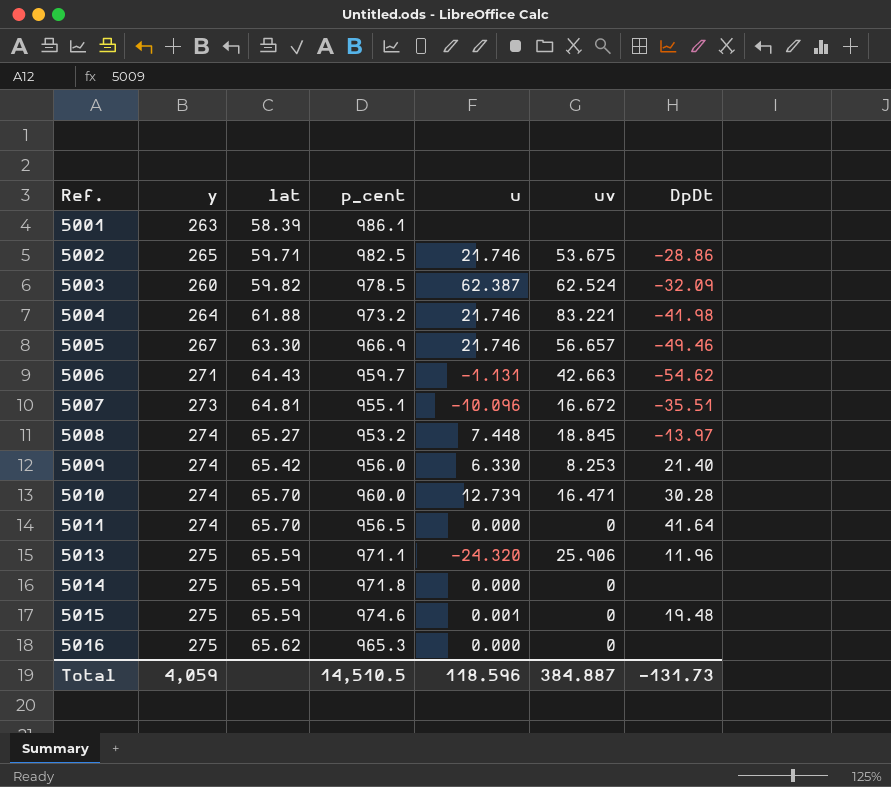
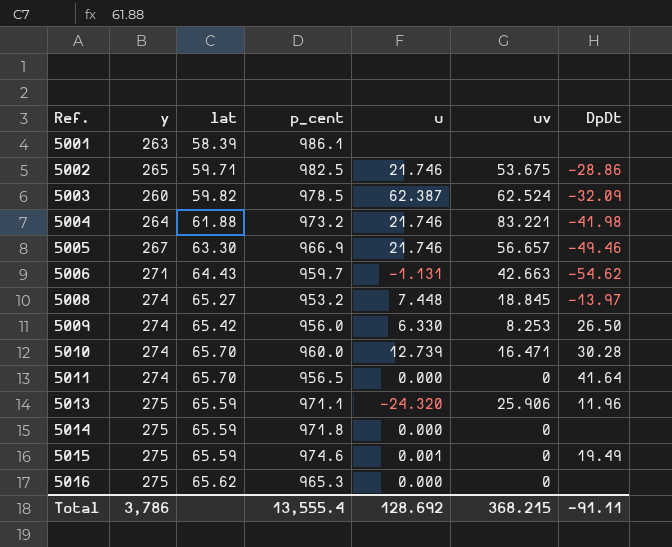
row 5007: 273 | 64.81 | 955.1 | -10.096 | 16.672 | -35.51 -> none
5009 | DpDt: 21.40 -> 26.50
5015 | DpDt: 19.48 -> 19.49
Total | y: 4,059 -> 3,786
Total | p_cent: 14,510.5 -> 13,555.4
Total | u: 118.596 -> 128.692
Total | uv: 384.887 -> 368.215
Total | DpDt: -131.73 -> -91.11

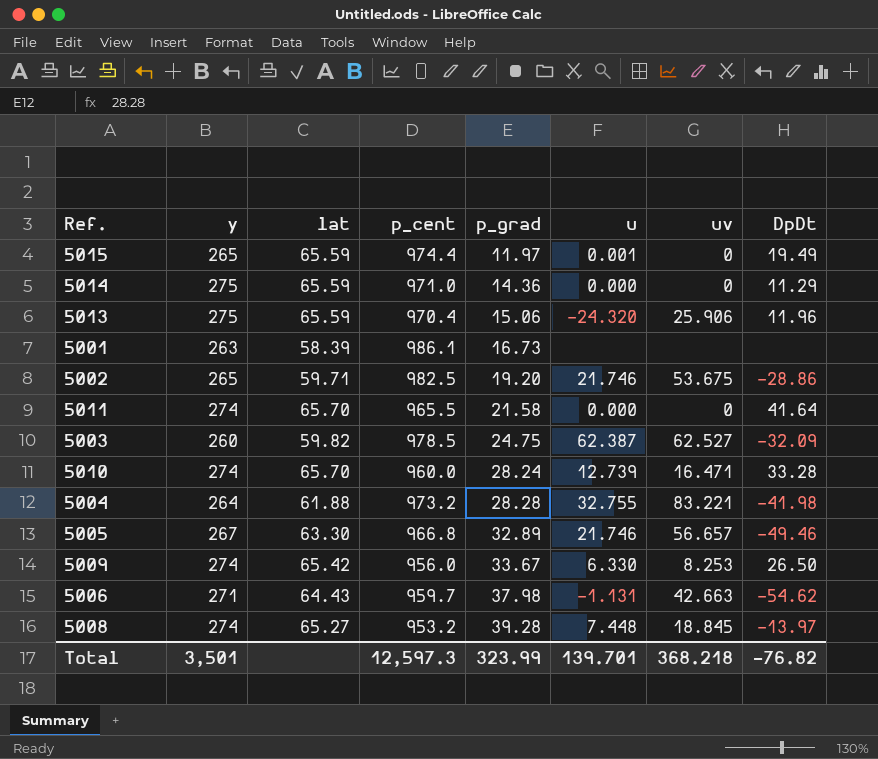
row order: Ref. ascending -> p_grad ascending
column p_grad | position: none -> 5
row 5016: 275 | 65.62 | 965.3 | 0.000 | 0 | none -> none
5015 | y: 275 -> 265
5015 | p_cent: 974.6 -> 974.4
5014 | p_cent: 971.8 -> 971.0
5014 | DpDt: none -> 11.29
5013 | p_cent: 971.1 -> 970.4
5011 | p_cent: 956.5 -> 965.5
5003 | uv: 62.524 -> 62.527
5010 | DpDt: 30.28 -> 33.28
5004 | u: 21.746 -> 32.755
5005 | p_cent: 966.9 -> 966.8
Total | y: 3,786 -> 3,501
Total | p_cent: 13,555.4 -> 12,597.3
Total | u: 128.692 -> 139.701
Total | uv: 368.215 -> 368.218
Total | DpDt: -91.11 -> -76.82

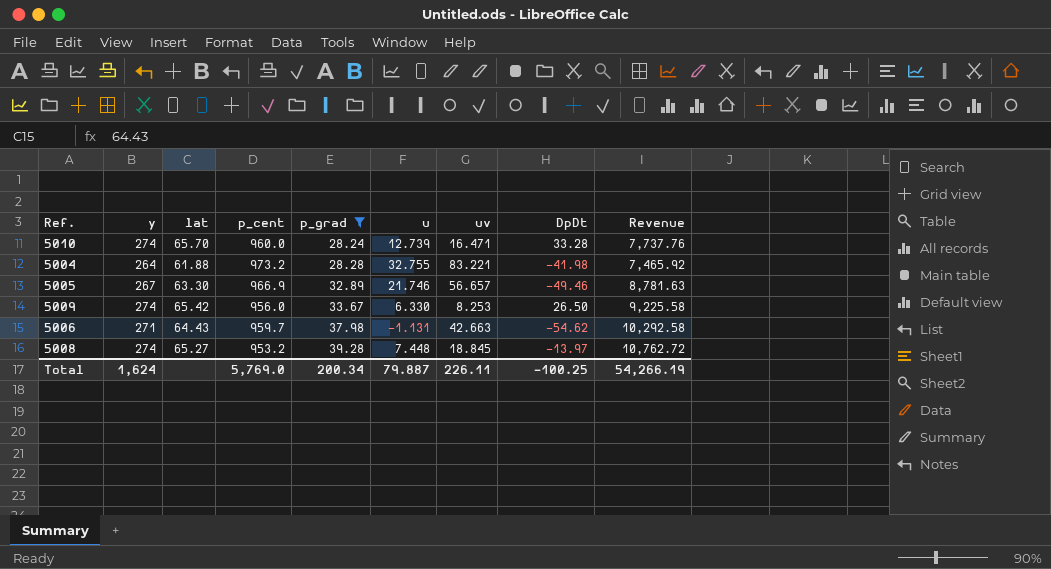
filter: none -> p_grad >= 28.24
column Revenue | formula: none -> [y] * [p_grad]
5005 | p_cent: 966.8 -> 966.9
Total | y: 3,501 -> 1,624
Total | p_cent: 12,597.3 -> 5,769.0
Total | p_grad: 323.99 -> 200.34
Total | u: 139.701 -> 79.887
Total | uv: 368.218 -> 226.11
Total | DpDt: -76.82 -> -100.25

